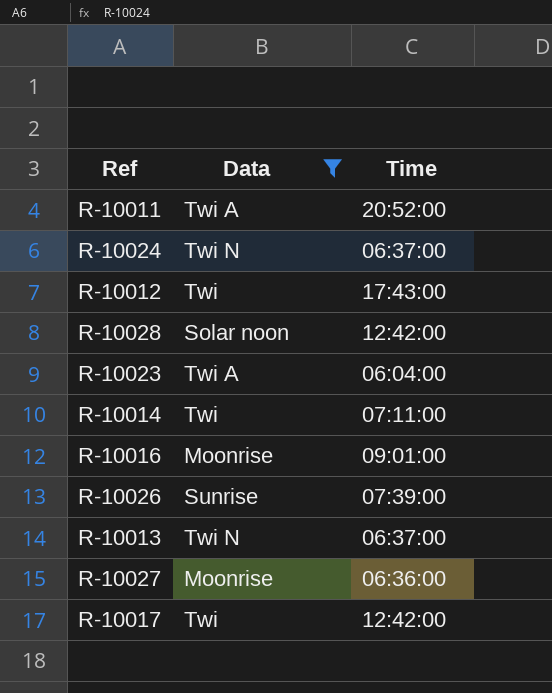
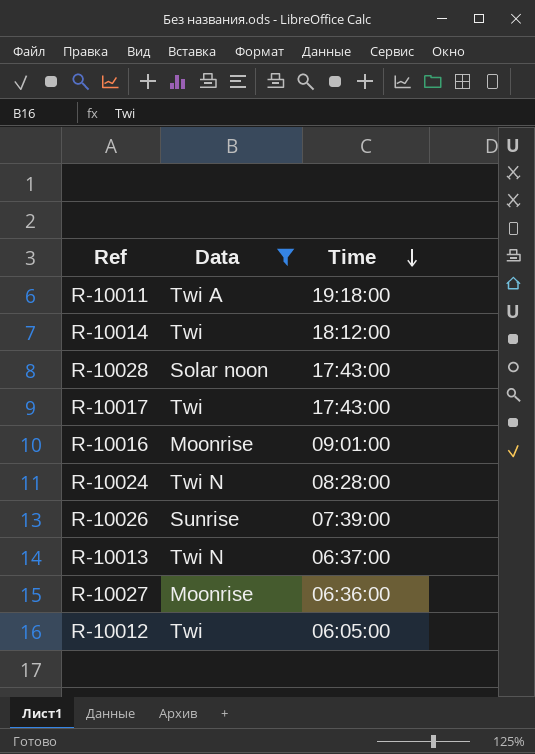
row order: none -> Time descending
row R-10023: Twi A | 06:04:00 -> none
R-10011 | Time: 20:52:00 -> 19:18:00
R-10014 | Time: 07:11:00 -> 18:12:00
R-10028 | Time: 12:42:00 -> 17:43:00
R-10017 | Time: 12:42:00 -> 17:43:00
R-10024 | Time: 06:37:00 -> 08:28:00
R-10012 | Time: 17:43:00 -> 06:05:00

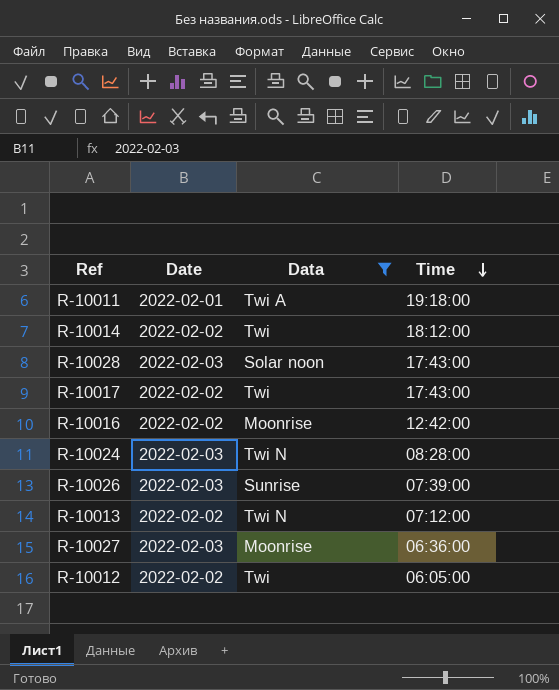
column Date | position: none -> 2
R-10016 | Time: 09:01:00 -> 12:42:00
R-10013 | Time: 06:37:00 -> 07:12:00

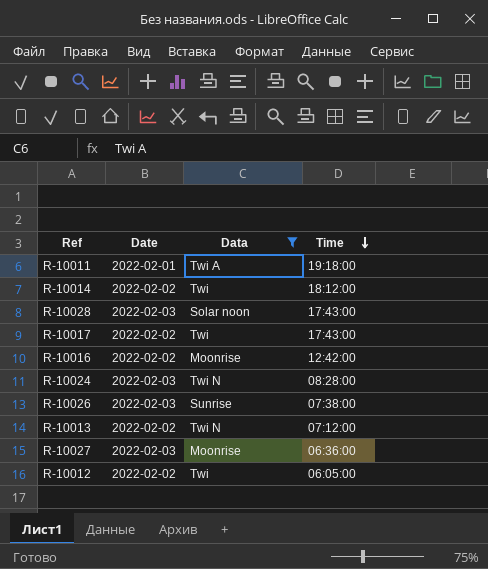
R-10026 | Time: 07:39:00 -> 07:38:00

